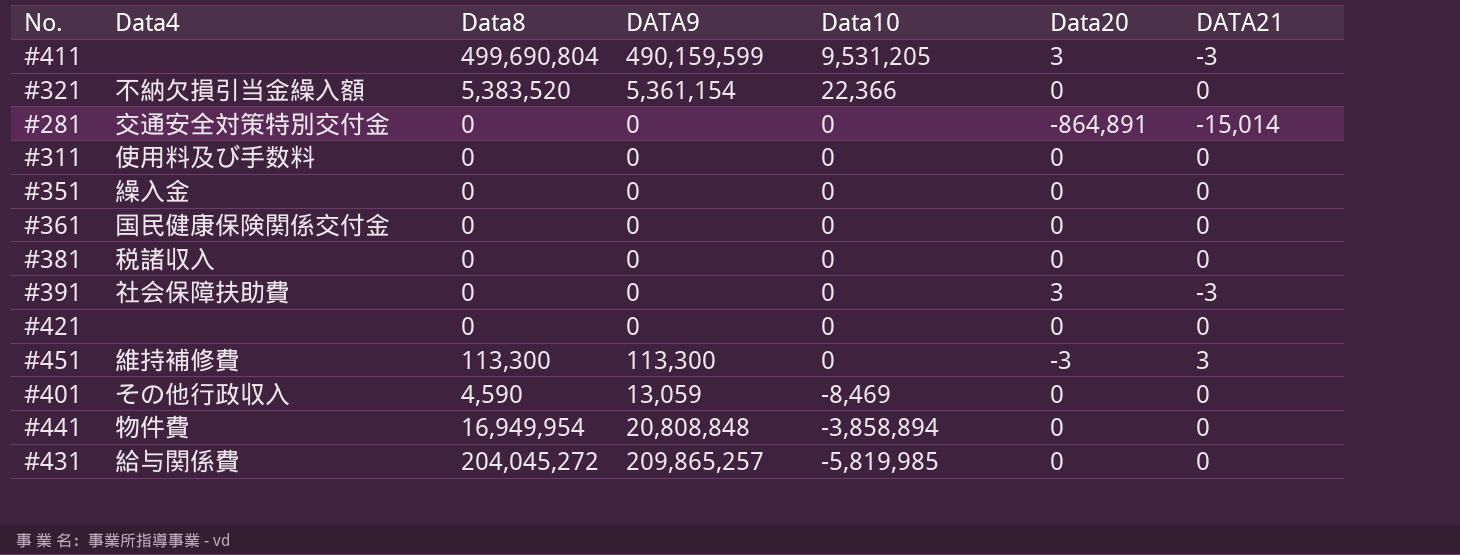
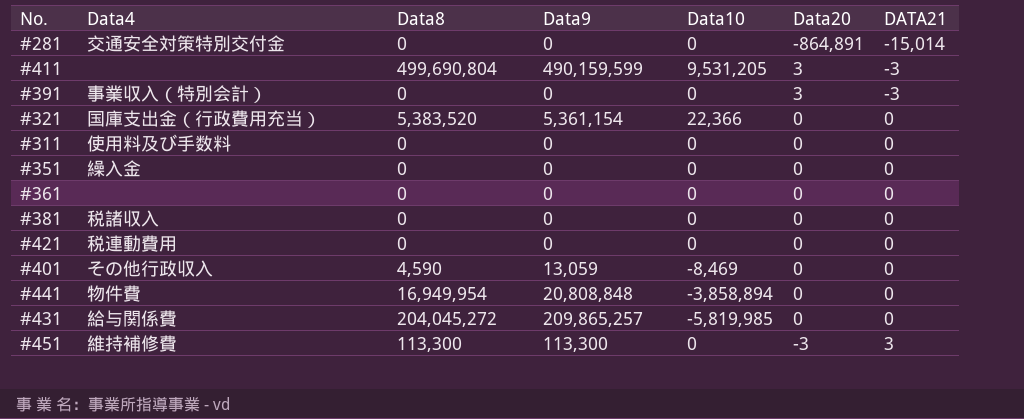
row order: Data10 descending -> DATA21 ascending
column name: DATA9 -> Data9
#391 | Data4: 社会保障扶助費 -> 事業収入（特別会計）
#321 | Data4: 不納欠損引当金繰入額 -> 国庫支出金（行政費用充当）
#361 | Data4: 国民健康保険関係交付金 -> none
#421 | Data4: none -> 税連動費用

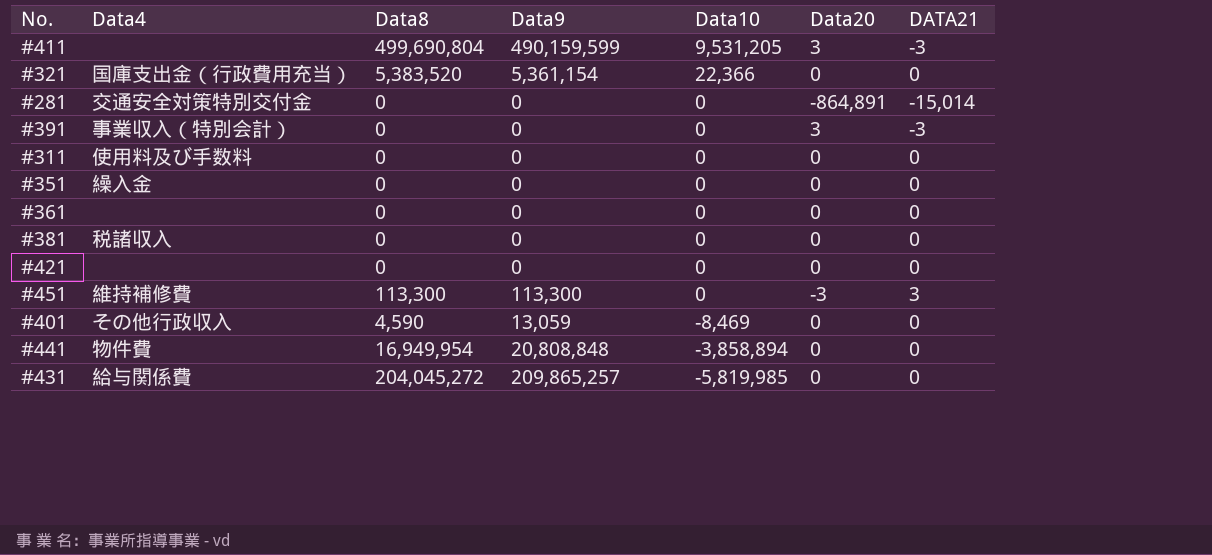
row order: DATA21 ascending -> Data10 descending
#421 | Data4: 税連動費用 -> none

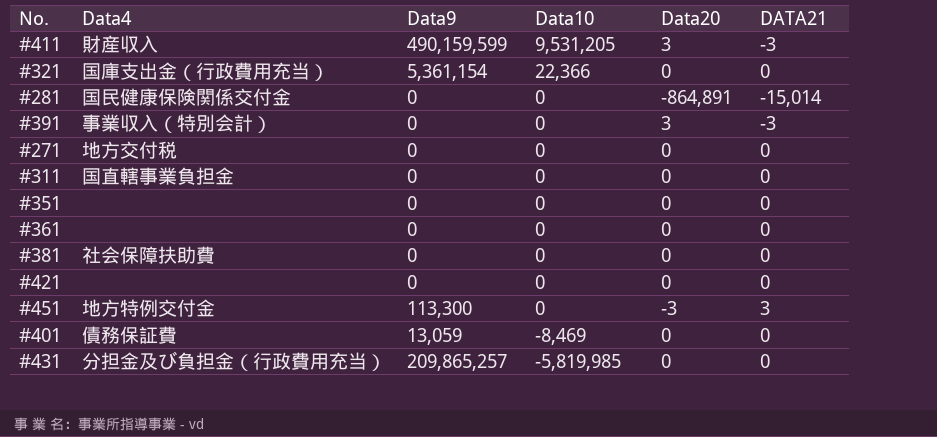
column Data8 | position: 3 -> none
row #441: 物件費 | 16,949,954 | 20,808,848 | -3,858,894 | 0 | 0 -> none
#411 | Data4: none -> 財産収入
#281 | Data4: 交通安全対策特別交付金 -> 国民健康保険関係交付金
row #271: none -> 地方交付税 | 0 | 0 | 0 | 0
#311 | Data4: 使用料及び手数料 -> 国直轄事業負担金
#351 | Data4: 繰入金 -> none
#381 | Data4: 税諸収入 -> 社会保障扶助費
#451 | Data4: 維持補修費 -> 地方特例交付金
#401 | Data4: その他行政収入 -> 債務保証費
#431 | Data4: 給与関係費 -> 分担金及び負担金（行政費用充当）

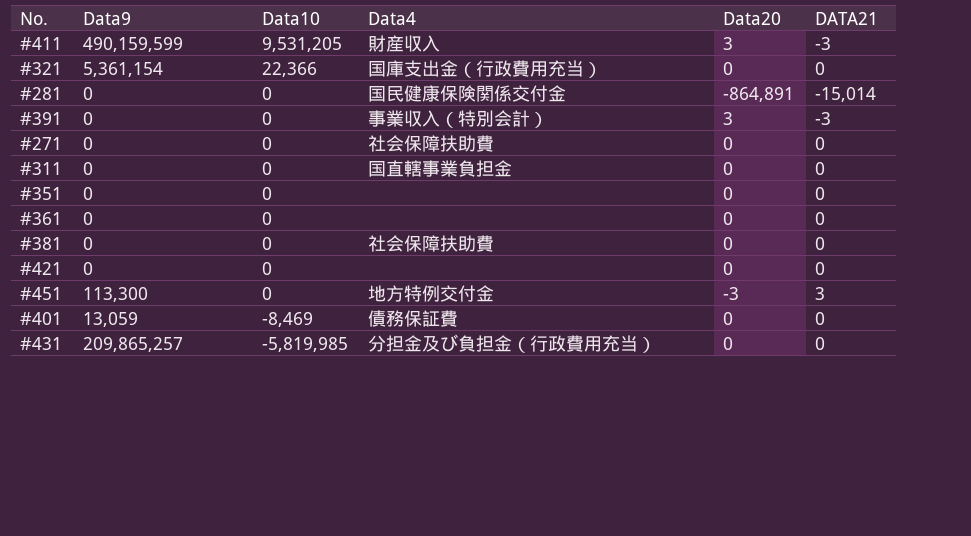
column Data4 | position: 2 -> 4
#271 | Data4: 地方交付税 -> 社会保障扶助費

